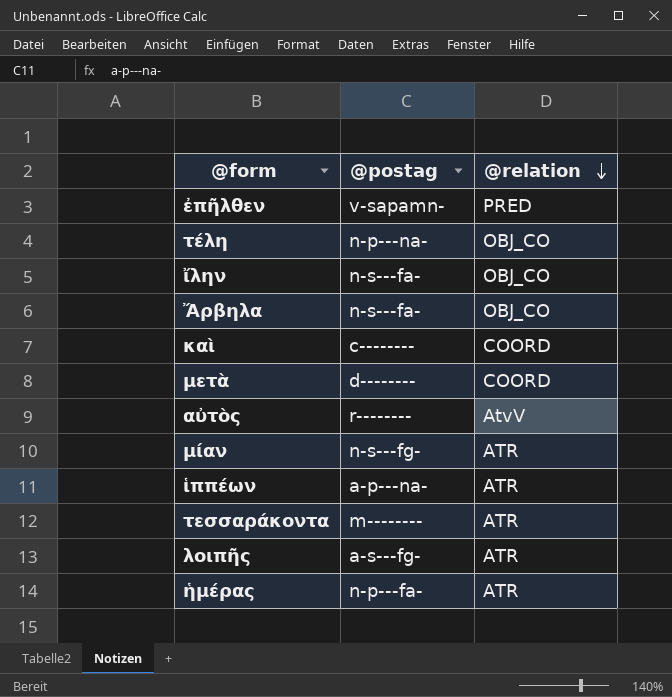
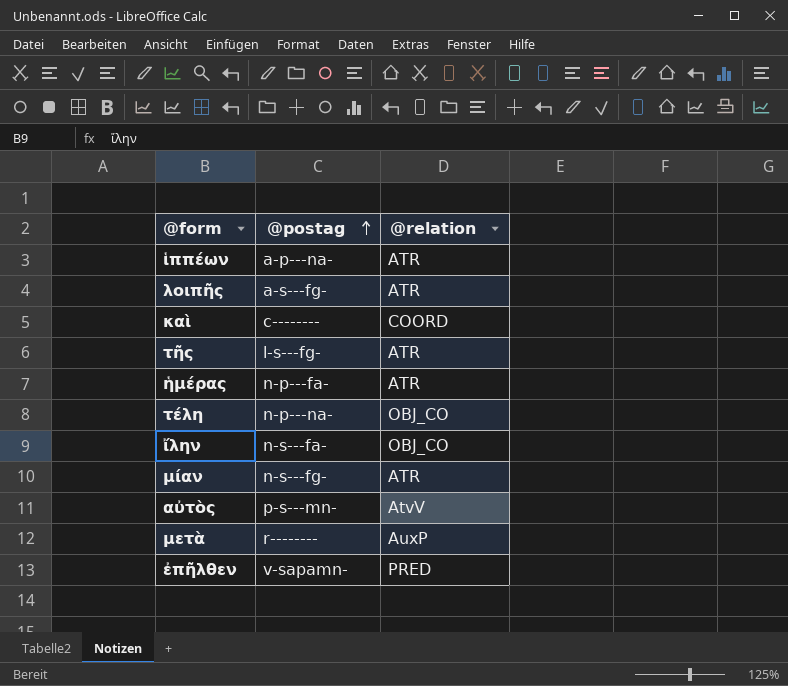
row order: @relation descending -> @postag ascending
row Ἄρβηλα: n-s---fa- | OBJ_CO -> none
row τεσσαράκοντα: m-------- | ATR -> none
row τῆς: none -> l-s---fg- | ATR
αὐτὸς | @postag: r-------- -> p-s---mn-
μετὰ | @postag: d-------- -> r--------
μετὰ | @relation: COORD -> AuxP

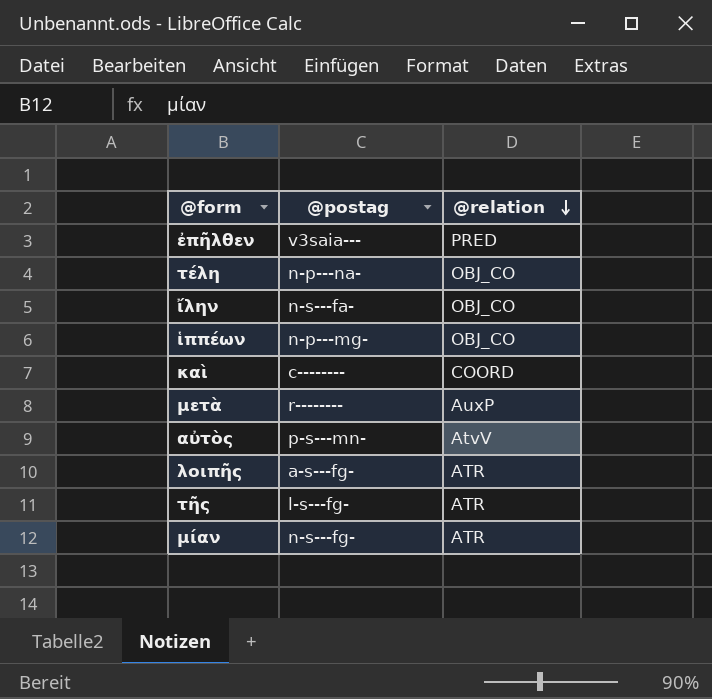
row order: @postag ascending -> @relation descending
row ἡμέρας: n-p---fa- | ATR -> none
ἐπῆλθεν | @postag: v-sapamn- -> v3saia---
ἱππέων | @postag: a-p---na- -> n-p---mg-
ἱππέων | @relation: ATR -> OBJ_CO

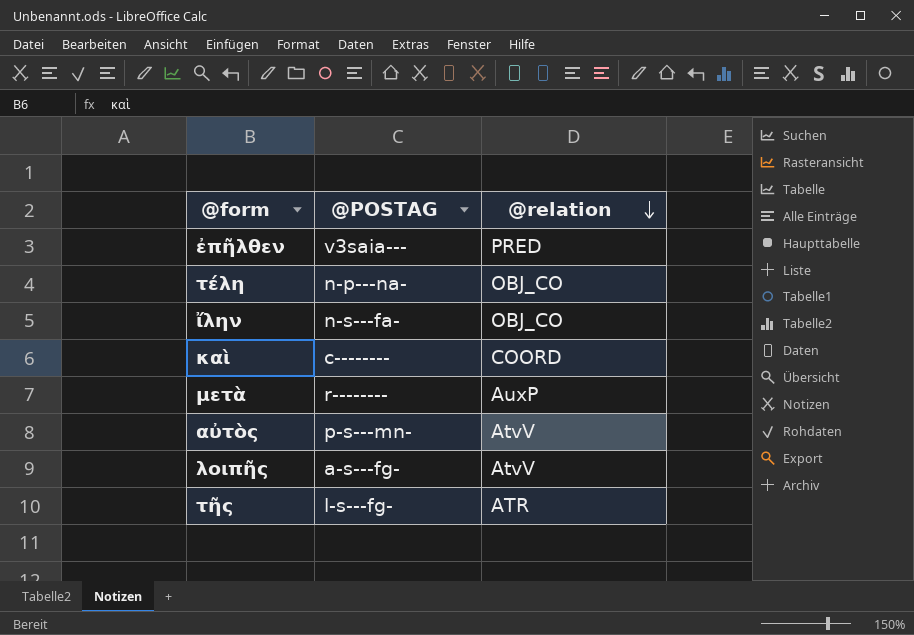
column name: @postag -> @POSTAG
row ἱππέων: n-p---mg- | OBJ_CO -> none
row μίαν: n-s---fg- | ATR -> none
λοιπῆς | @relation: ATR -> AtvV

